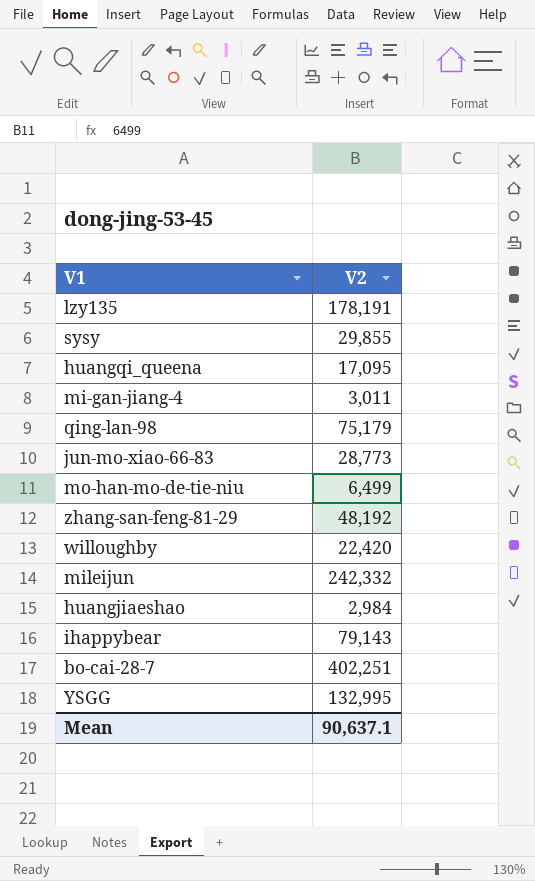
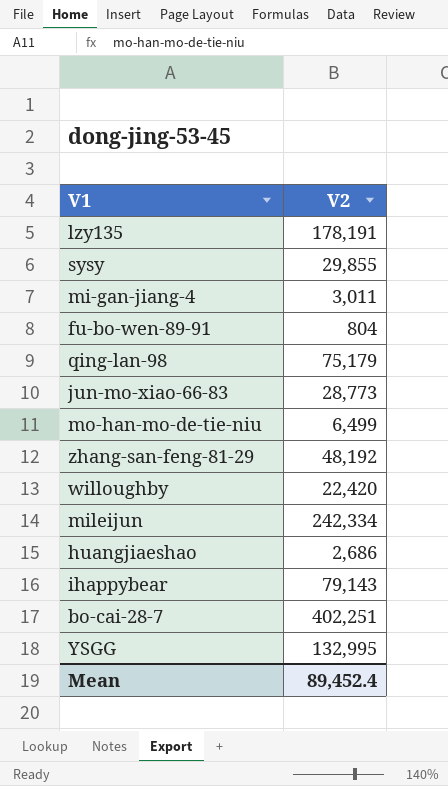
row huangqi_queena: 17,095 -> none
row fu-bo-wen-89-91: none -> 804
mileijun | V2: 242,332 -> 242,334
huangjiaeshao | V2: 2,984 -> 2,686
Mean | V2: 90,637.1 -> 89,452.4

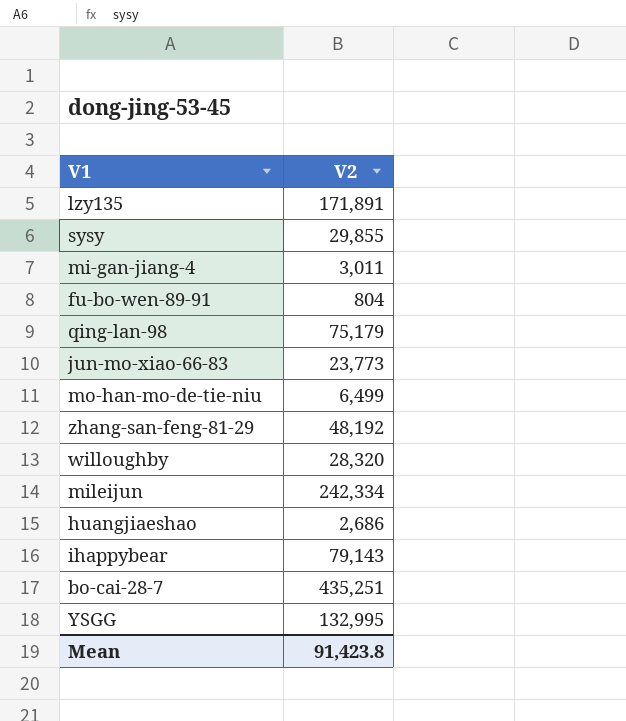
lzy135 | V2: 178,191 -> 171,891
jun-mo-xiao-66-83 | V2: 28,773 -> 23,773
willoughby | V2: 22,420 -> 28,320
bo-cai-28-7 | V2: 402,251 -> 435,251
Mean | V2: 89,452.4 -> 91,423.8

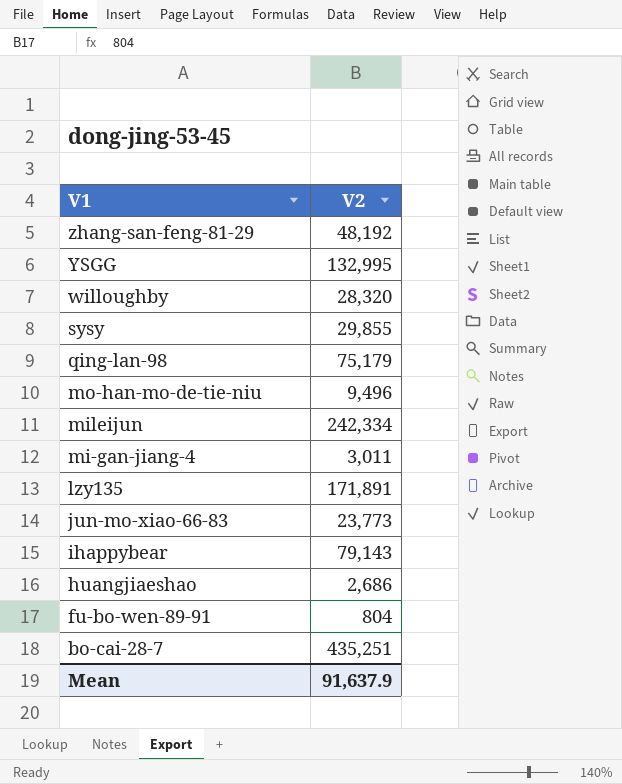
row order: none -> V1 descending
mo-han-mo-de-tie-niu | V2: 6,499 -> 9,496
Mean | V2: 91,423.8 -> 91,637.9

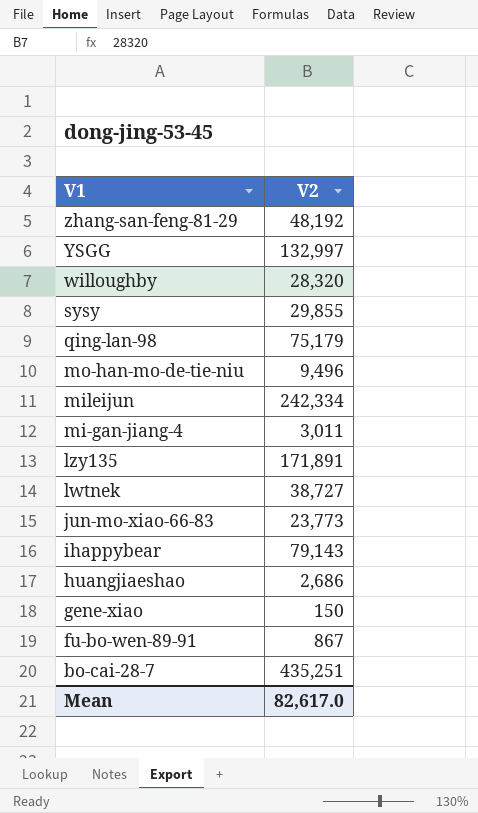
YSGG | V2: 132,995 -> 132,997
row lwtnek: none -> 38,727
row gene-xiao: none -> 150
fu-bo-wen-89-91 | V2: 804 -> 867
Mean | V2: 91,637.9 -> 82,617.0

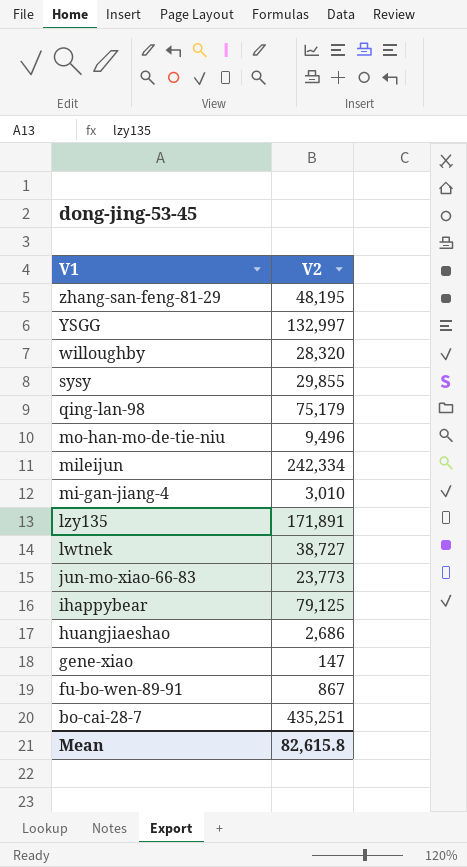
zhang-san-feng-81-29 | V2: 48,192 -> 48,195
mi-gan-jiang-4 | V2: 3,011 -> 3,010
ihappybear | V2: 79,143 -> 79,125
gene-xiao | V2: 150 -> 147
Mean | V2: 82,617.0 -> 82,615.8

